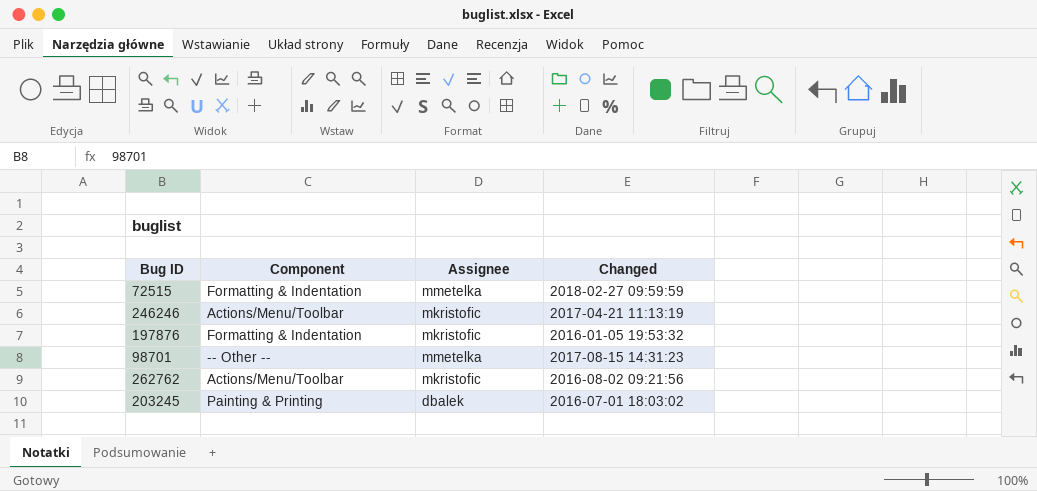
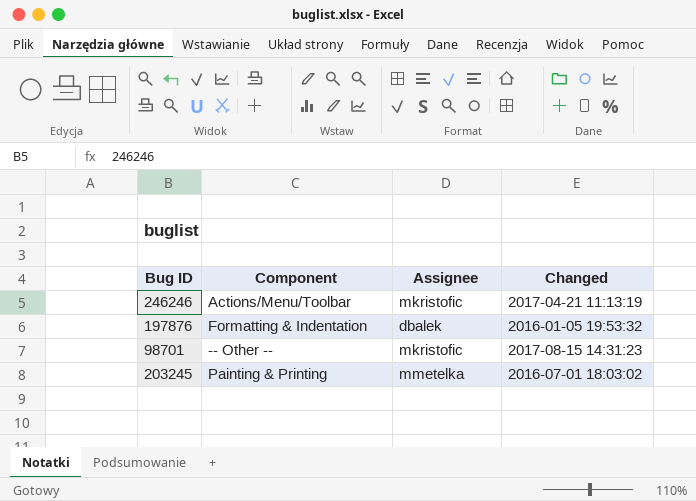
row 72515: Formatting & Indentation | mmetelka | 2018-02-27 09:59:59 -> none
row 262762: Actions/Menu/Toolbar | mkristofic | 2016-08-02 09:21:56 -> none
197876 | Assignee: mkristofic -> dbalek
98701 | Assignee: mmetelka -> mkristofic
203245 | Assignee: dbalek -> mmetelka

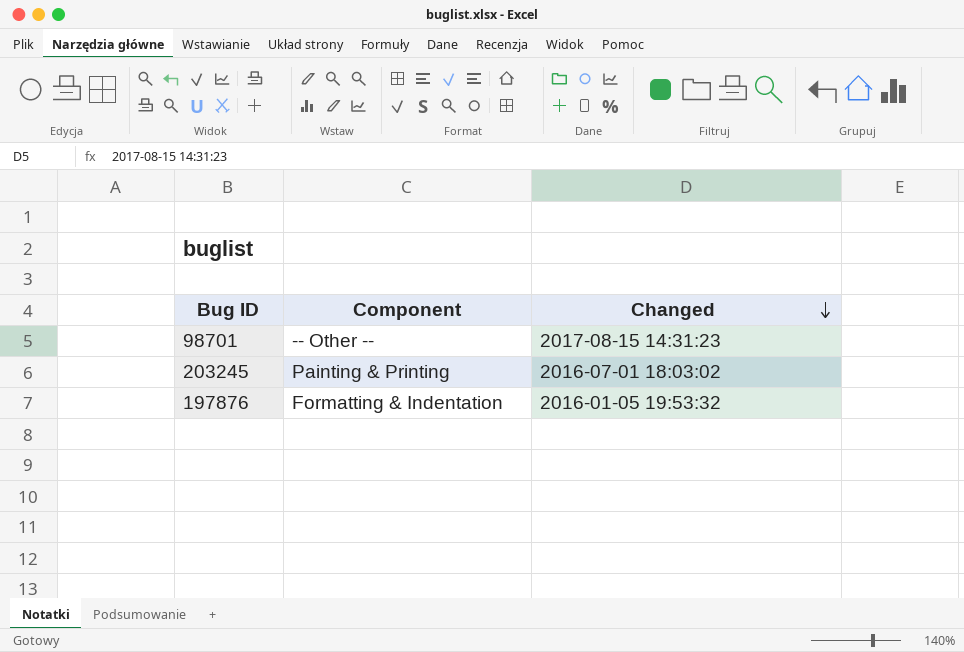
row order: none -> Changed descending
column Assignee | position: 3 -> none
row 246246: Actions/Menu/Toolbar | mkristofic | 2017-04-21 11:13:19 -> none

